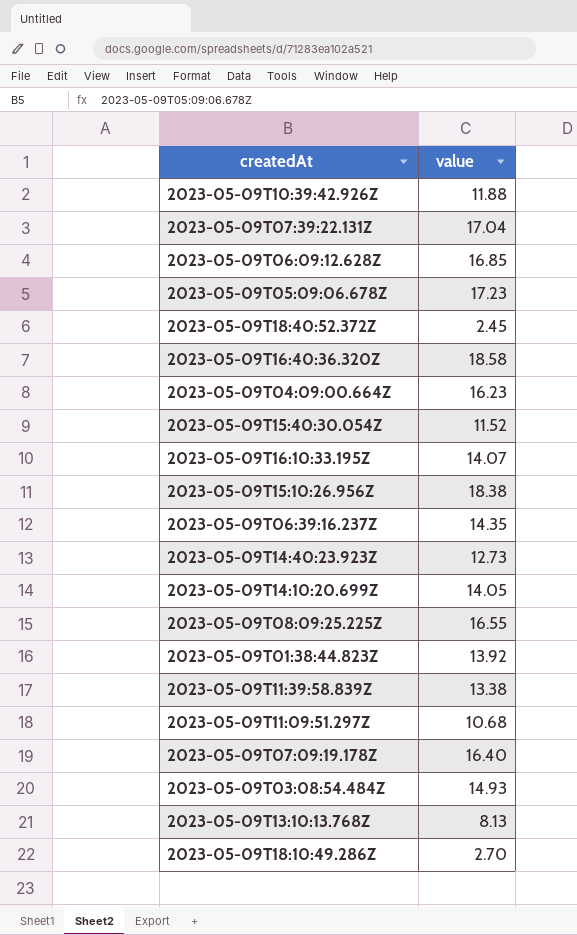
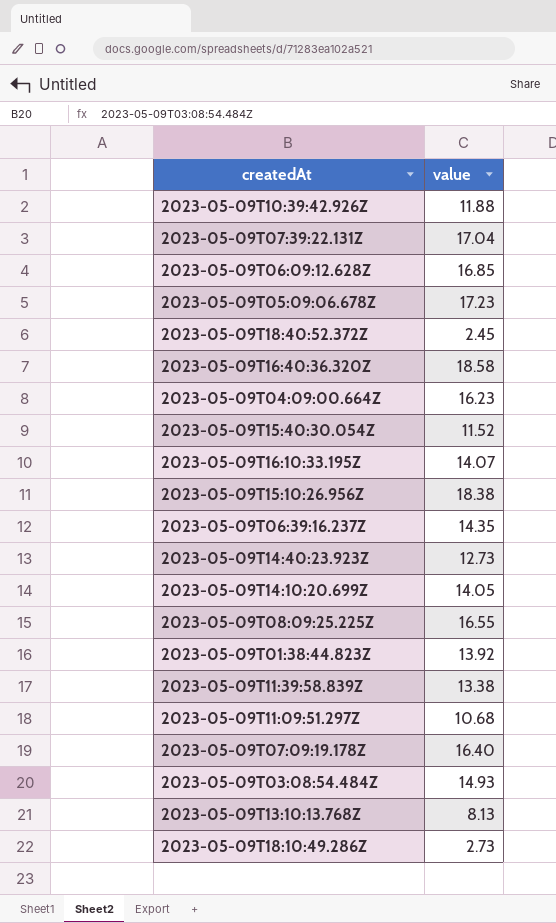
2023-05-09T18:10:49.286Z | value: 2.70 -> 2.73

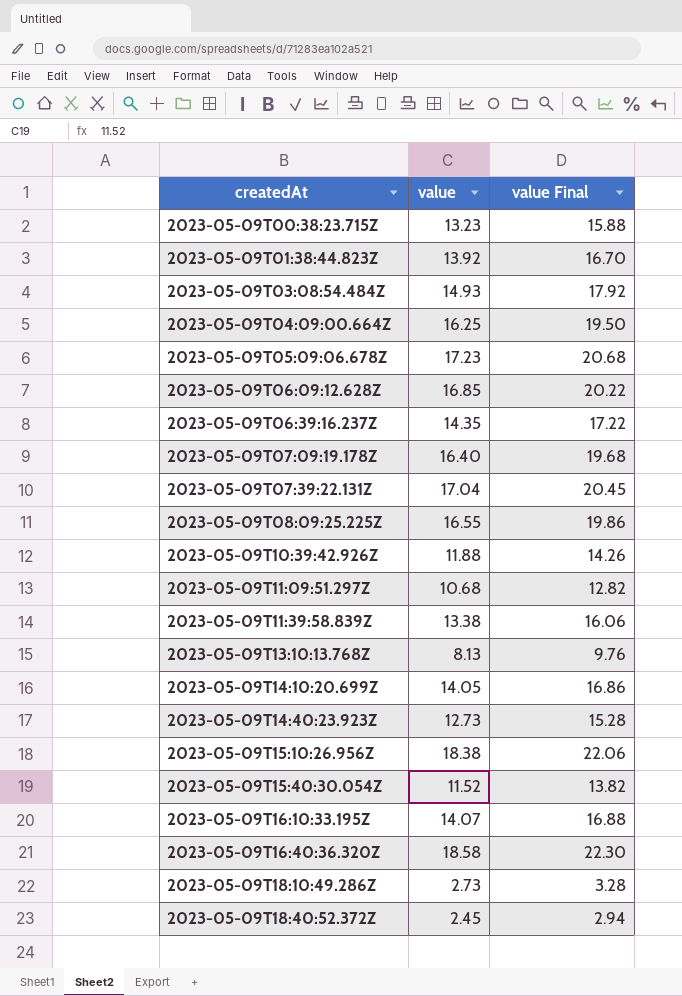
row order: none -> createdAt ascending
column value Final | formula: none -> [value] * 1.2
row 2023-05-09T00:38:23.715Z: none -> 13.23 | 15.88
2023-05-09T04:09:00.664Z | value: 16.23 -> 16.25

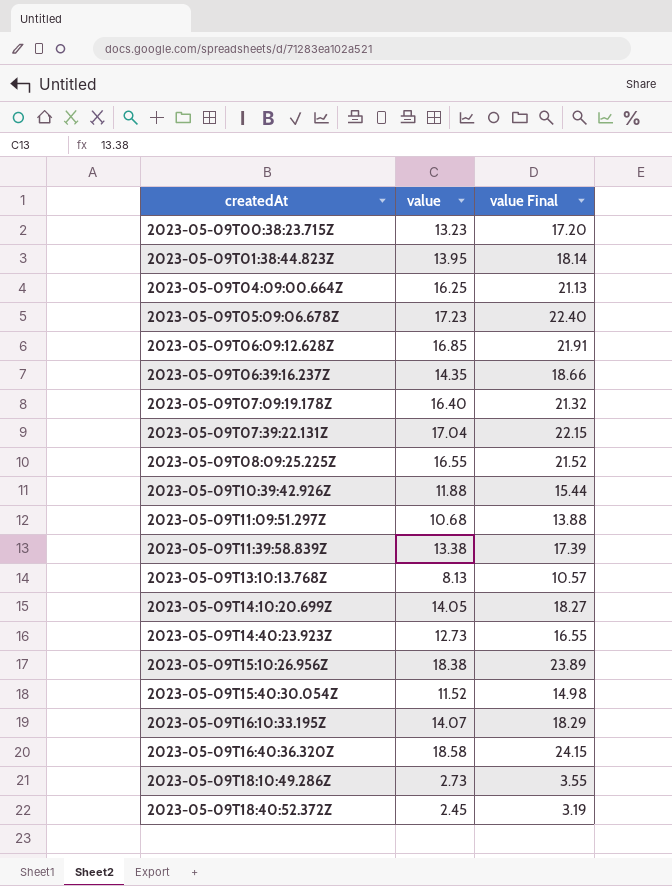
column value Final | formula: [value] * 1.2 -> [value] * 1.3
row 2023-05-09T03:08:54.484Z: 14.93 | 17.92 -> none
2023-05-09T01:38:44.823Z | value: 13.92 -> 13.95

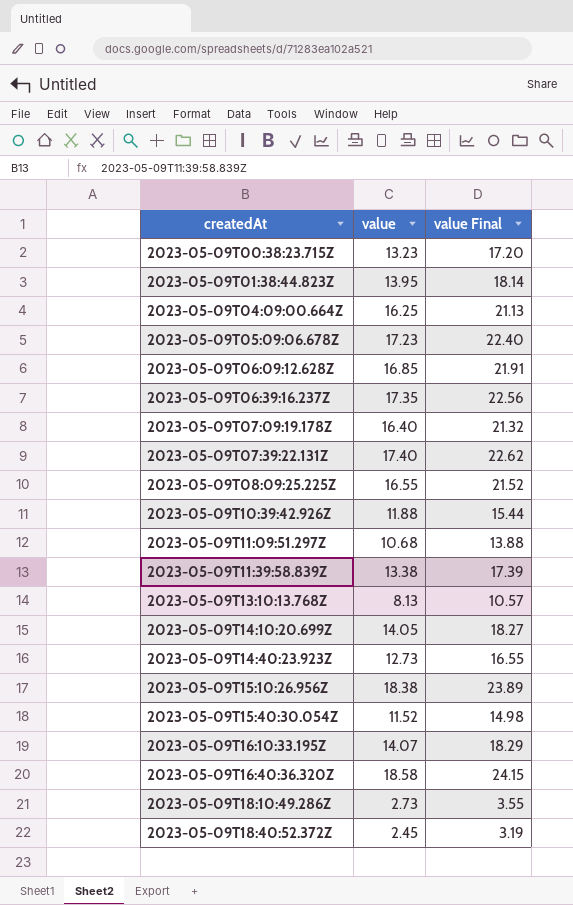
2023-05-09T06:39:16.237Z | value: 14.35 -> 17.35
2023-05-09T06:39:16.237Z | value Final: 18.66 -> 22.56
2023-05-09T07:39:22.131Z | value: 17.04 -> 17.40
2023-05-09T07:39:22.131Z | value Final: 22.15 -> 22.62

